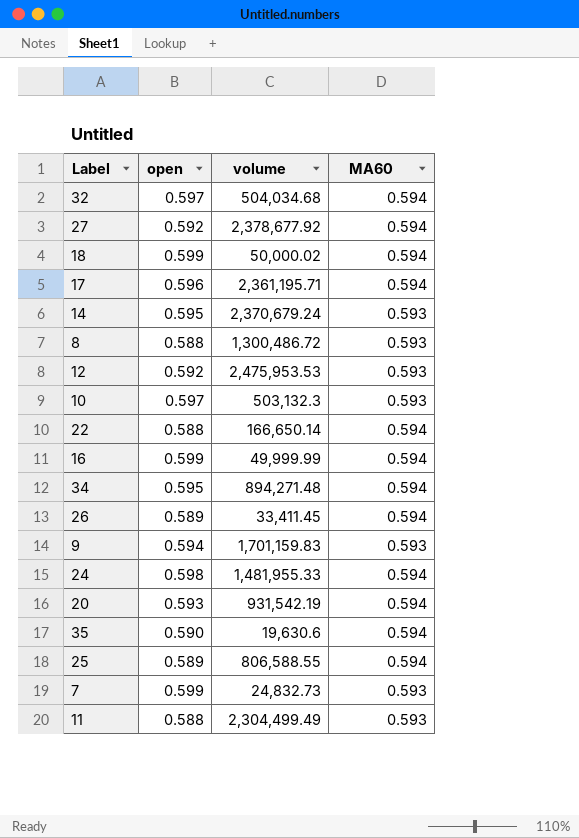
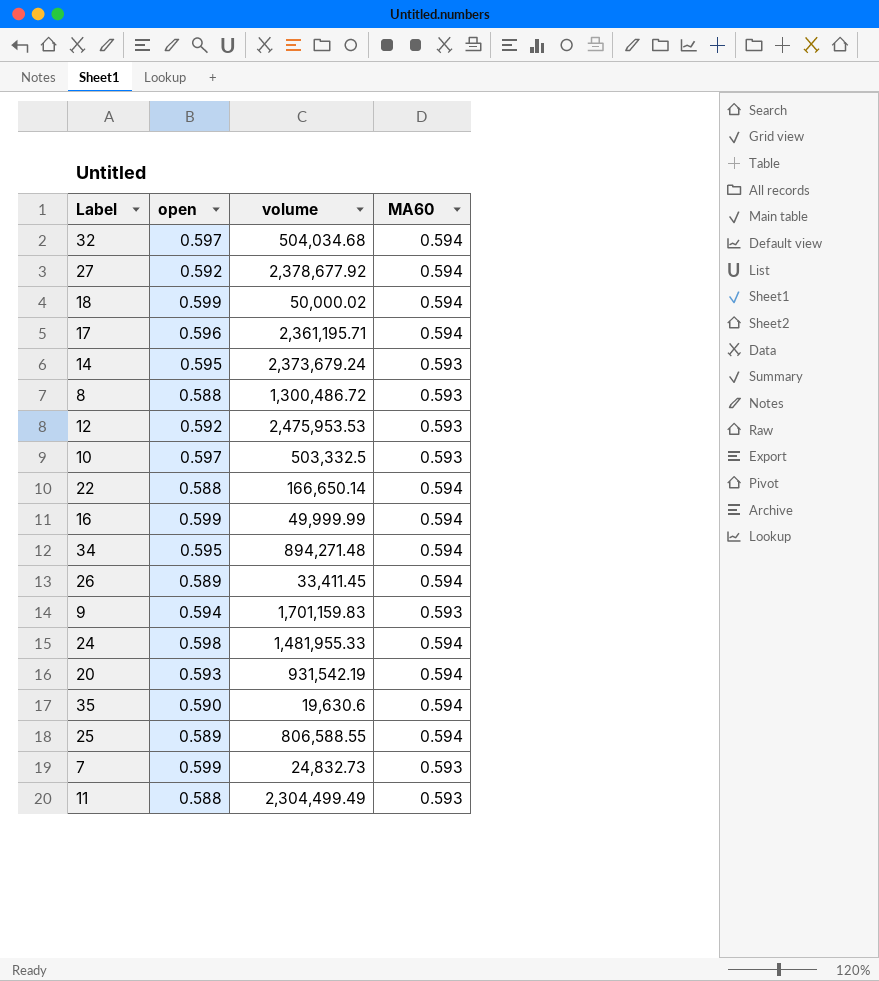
14 | volume: 2,370,679.24 -> 2,373,679.24
10 | volume: 503,132.3 -> 503,332.5

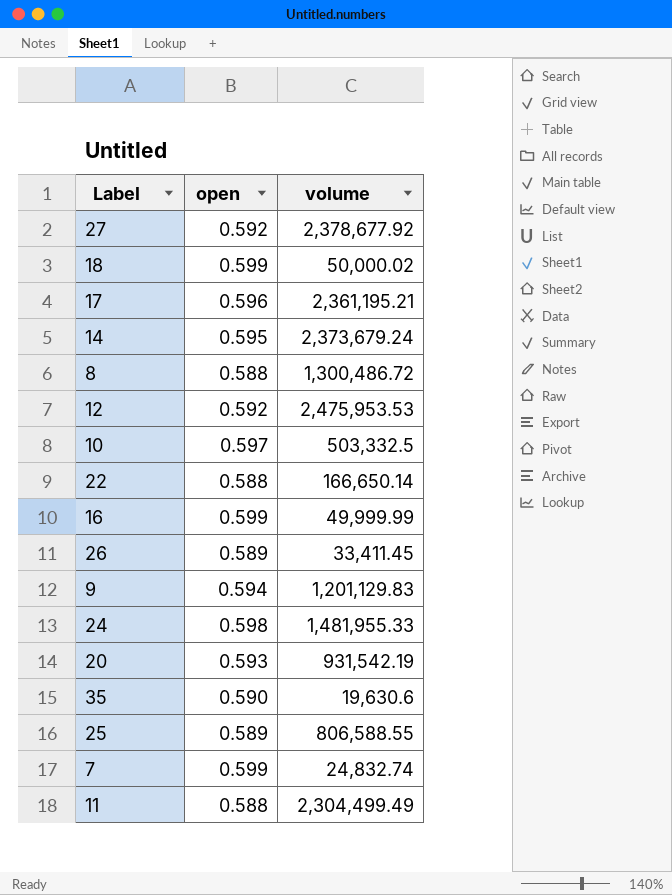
column MA60 | position: 4 -> none
row 32: 0.597 | 504,034.68 | 0.594 -> none
row 34: 0.595 | 894,271.48 | 0.594 -> none
17 | volume: 2,361,195.71 -> 2,361,195.21
9 | volume: 1,701,159.83 -> 1,201,129.83
7 | volume: 24,832.73 -> 24,832.74

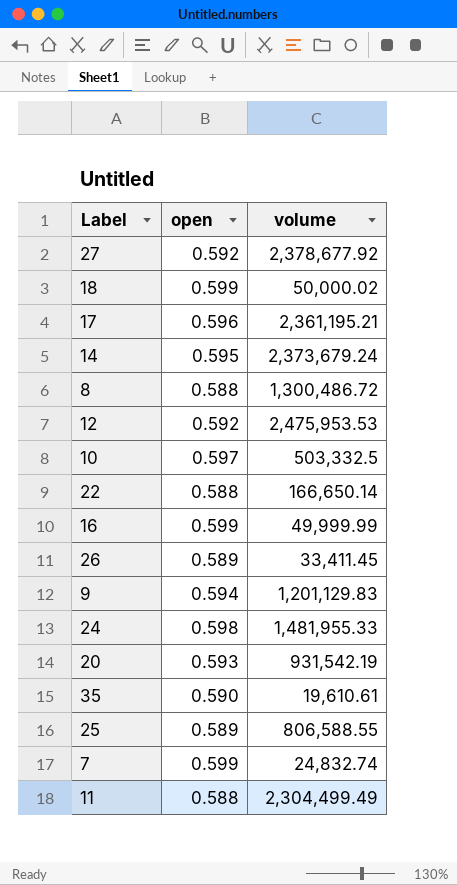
35 | volume: 19,630.6 -> 19,610.61

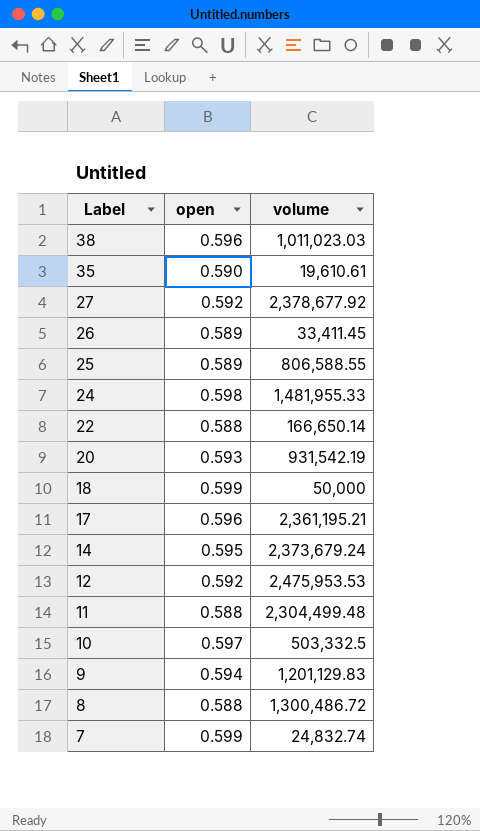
row order: none -> Label descending
row 16: 0.599 | 49,999.99 -> none
row 38: none -> 0.596 | 1,011,023.03
18 | volume: 50,000.02 -> 50,000
11 | volume: 2,304,499.49 -> 2,304,499.48

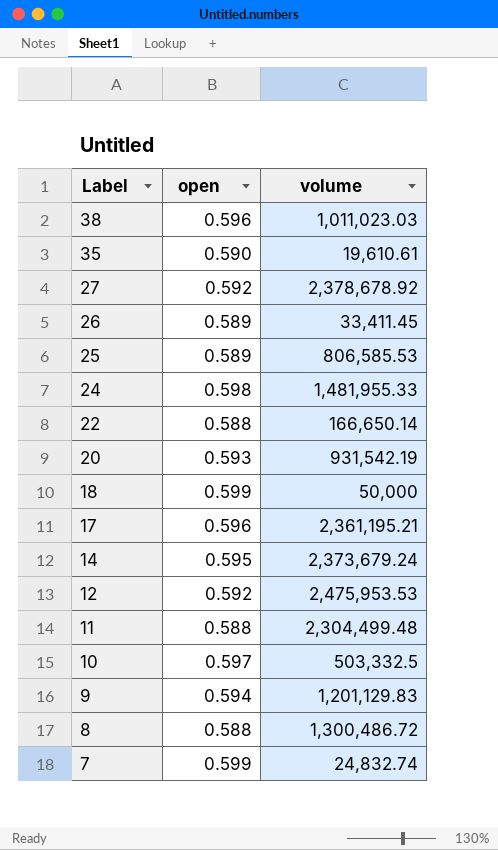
27 | volume: 2,378,677.92 -> 2,378,678.92
25 | volume: 806,588.55 -> 806,585.53

